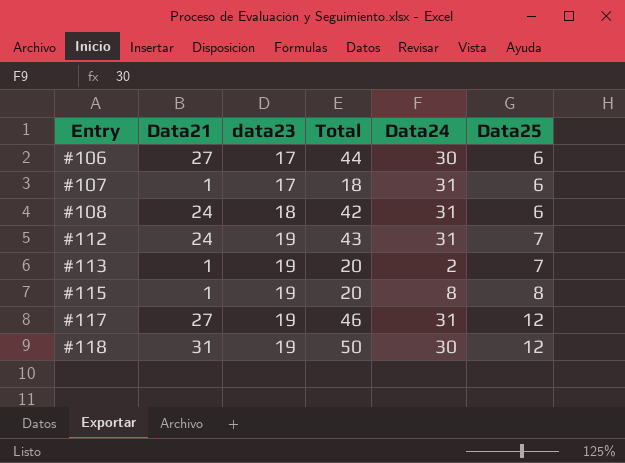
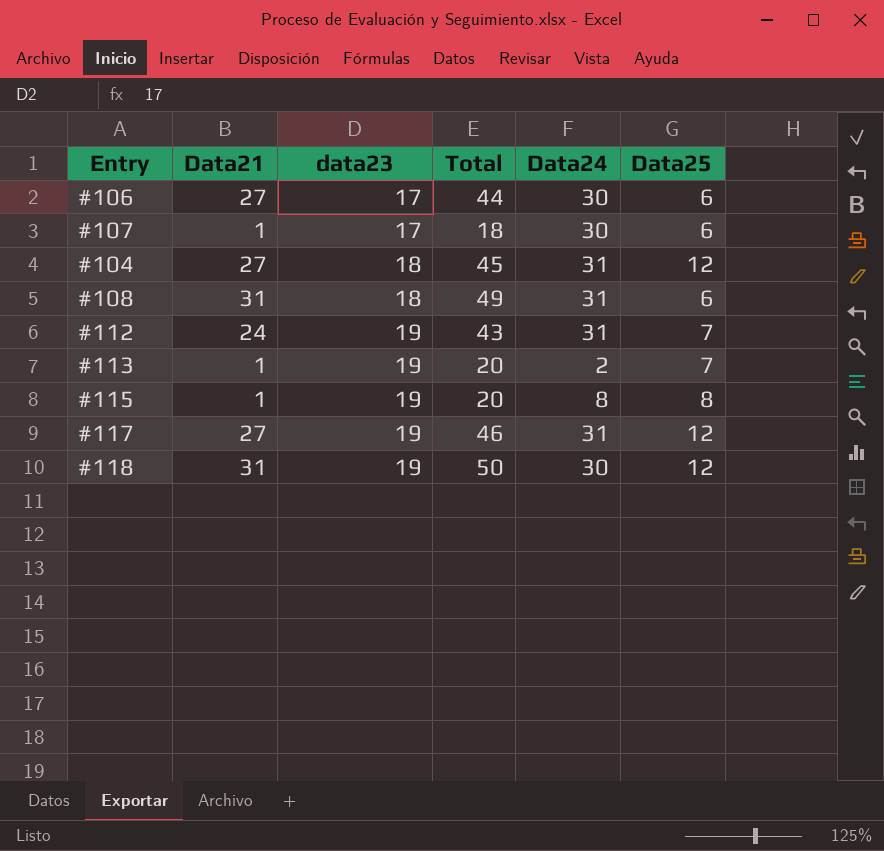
#107 | Data24: 31 -> 30
row #104: none -> 27 | 18 | 45 | 31 | 12
#108 | Data21: 24 -> 31
#108 | Total: 42 -> 49

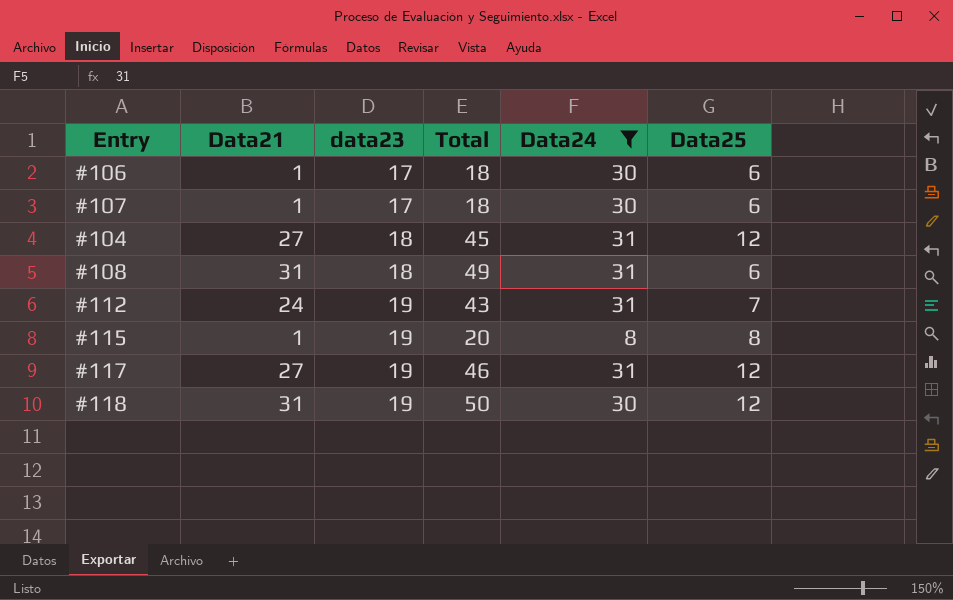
filter: none -> Data24 != 2
#106 | Data21: 27 -> 1
#106 | Total: 44 -> 18

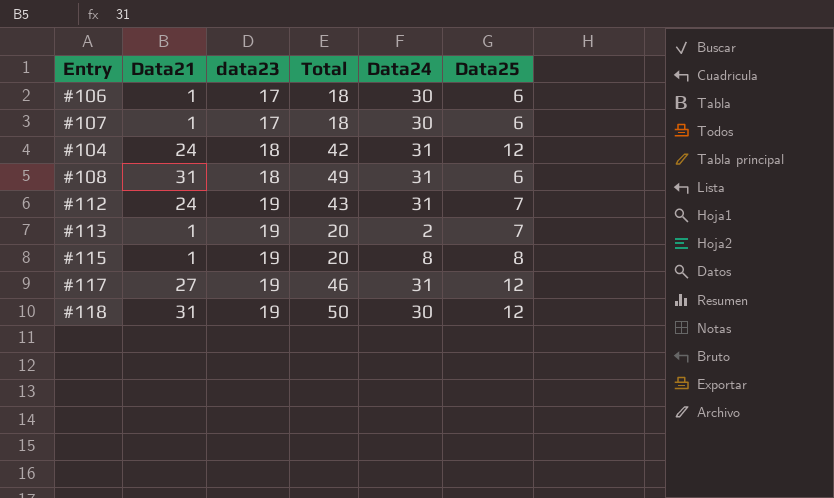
filter: Data24 != 2 -> none
#104 | Data21: 27 -> 24
#104 | Total: 45 -> 42

